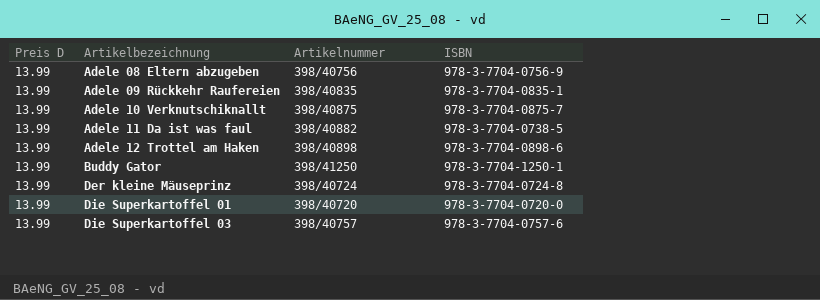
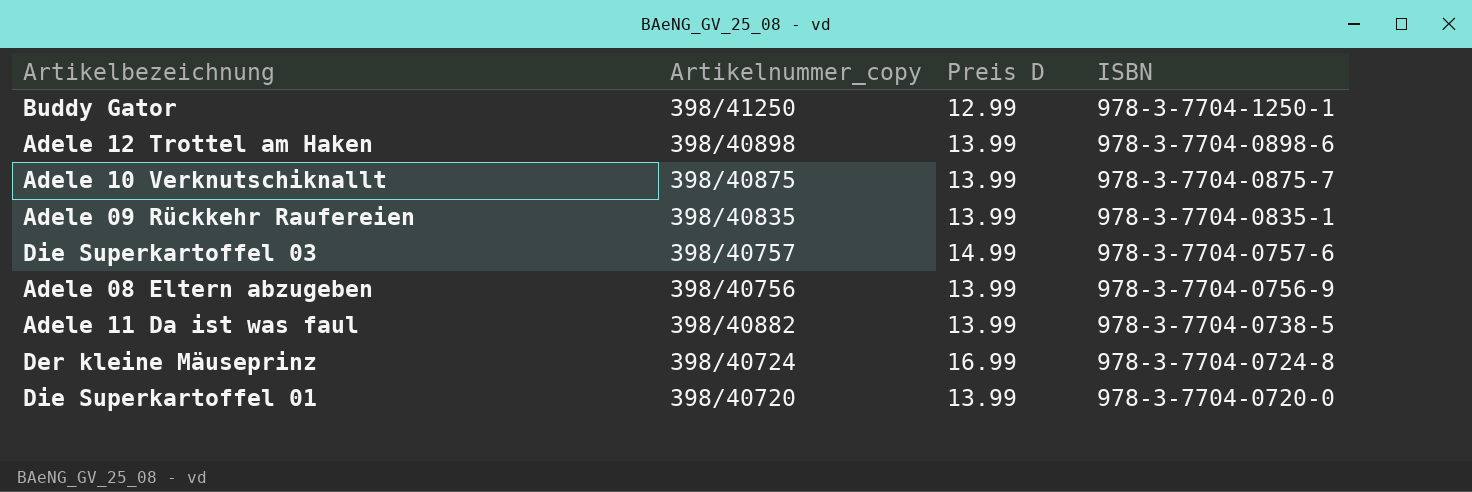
row order: Artikelbezeichnung ascending -> ISBN descending
column name: Artikelnummer -> Artikelnummer_copy
column Preis D | position: 1 -> 3
Buddy Gator | Preis D: 13.99 -> 12.99
Die Superkartoffel 03 | Preis D: 13.99 -> 14.99
Der kleine Mäuseprinz | Preis D: 13.99 -> 16.99

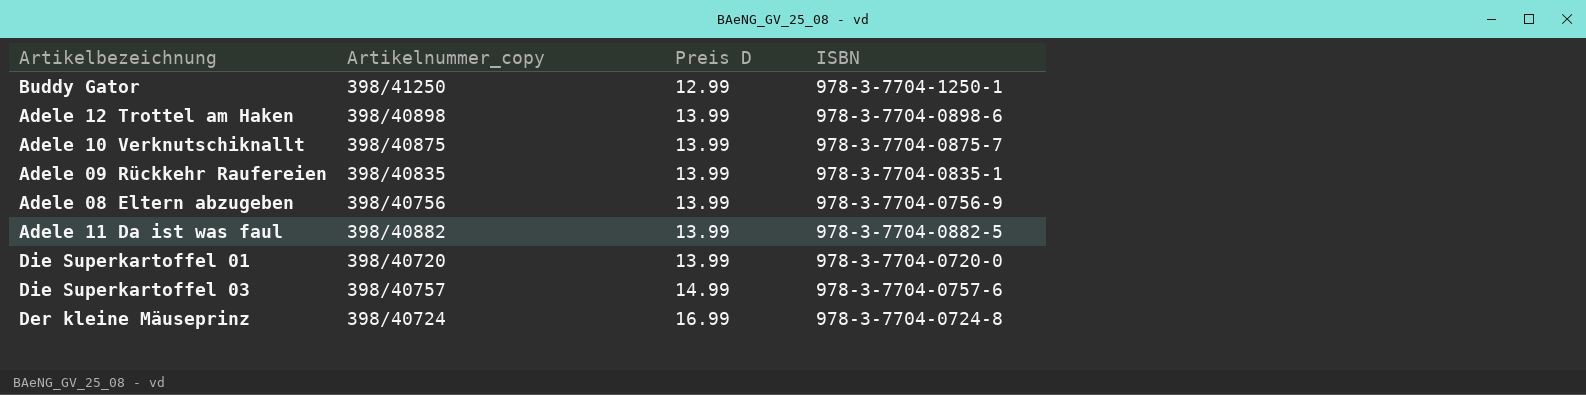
row order: ISBN descending -> Preis D ascending
Adele 11 Da ist was faul | ISBN: 978-3-7704-0738-5 -> 978-3-7704-0882-5

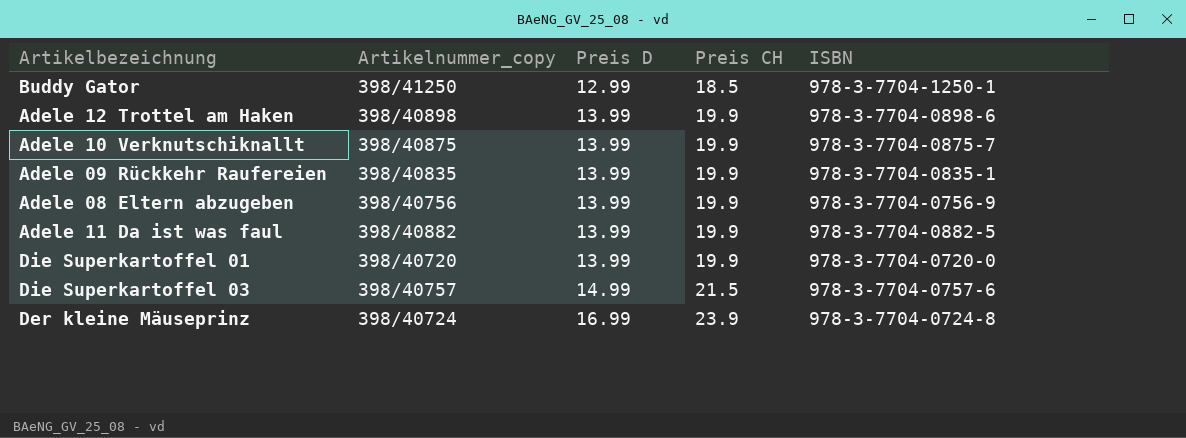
column Preis CH | position: none -> 4

